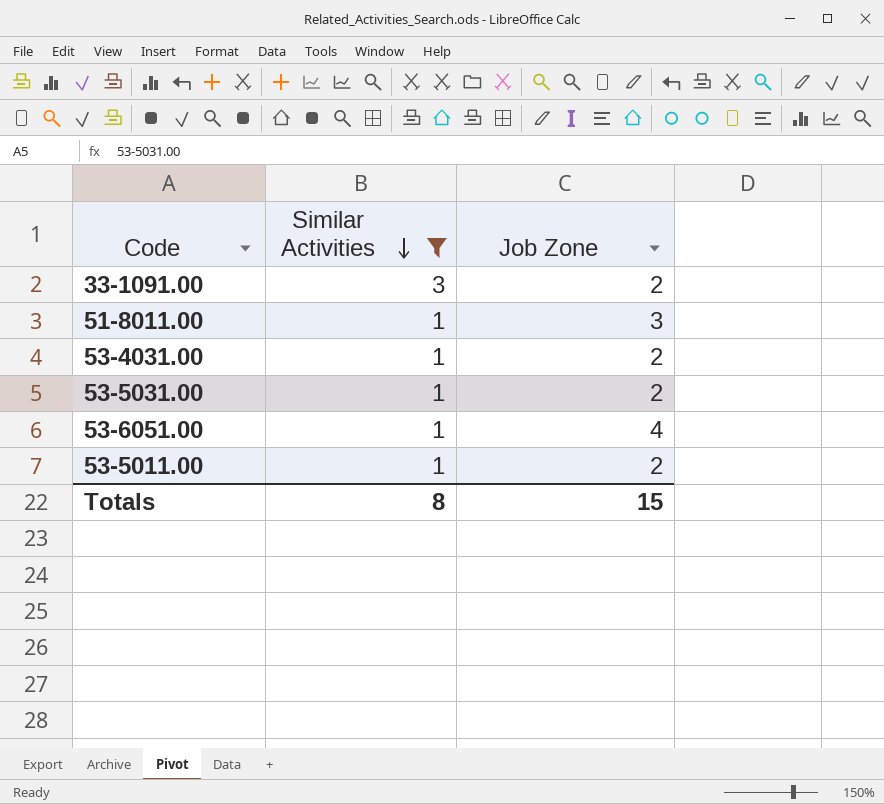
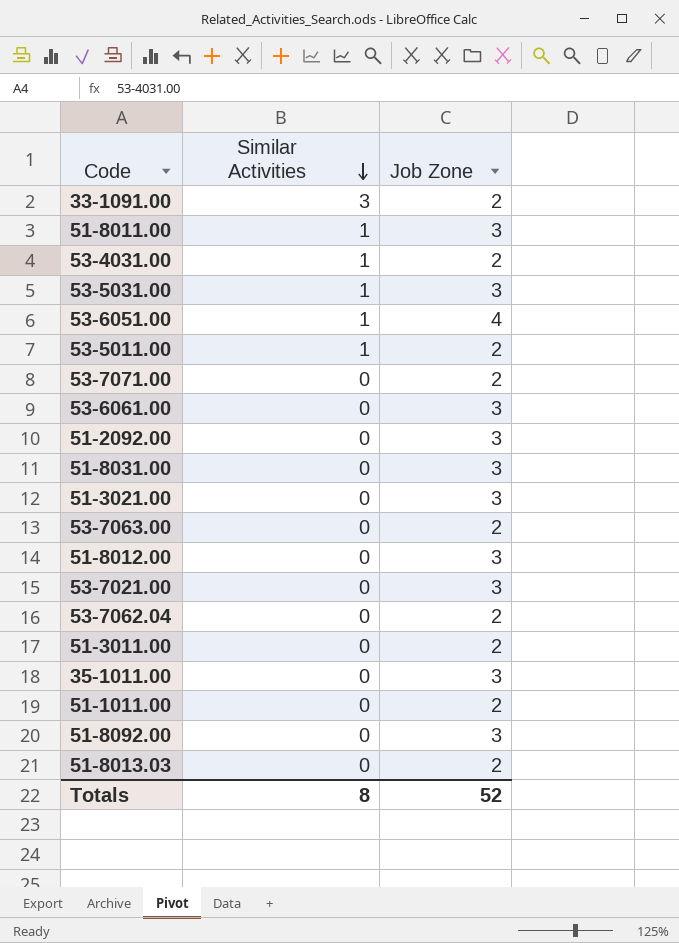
filter: Similar Activities != 0 -> none
53-5031.00 | Job Zone: 2 -> 3
Totals | Job Zone: 15 -> 52

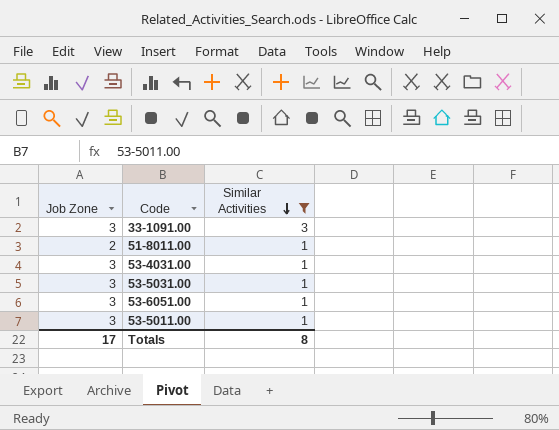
filter: none -> Similar Activities != 0
column Job Zone | position: 3 -> 1
33-1091.00 | Job Zone: 2 -> 3
51-8011.00 | Job Zone: 3 -> 2
53-4031.00 | Job Zone: 2 -> 3
53-6051.00 | Job Zone: 4 -> 3
53-5011.00 | Job Zone: 2 -> 3
Totals | Job Zone: 52 -> 17

